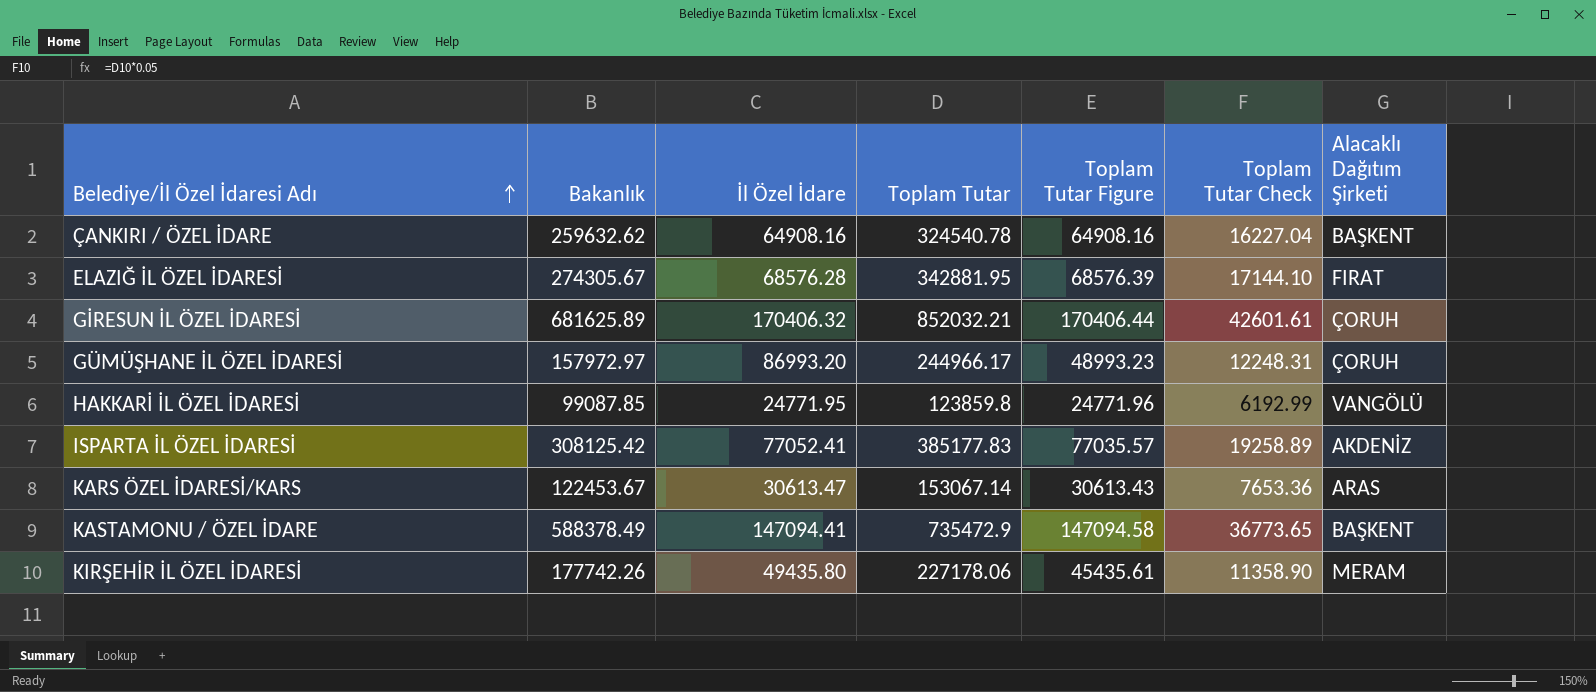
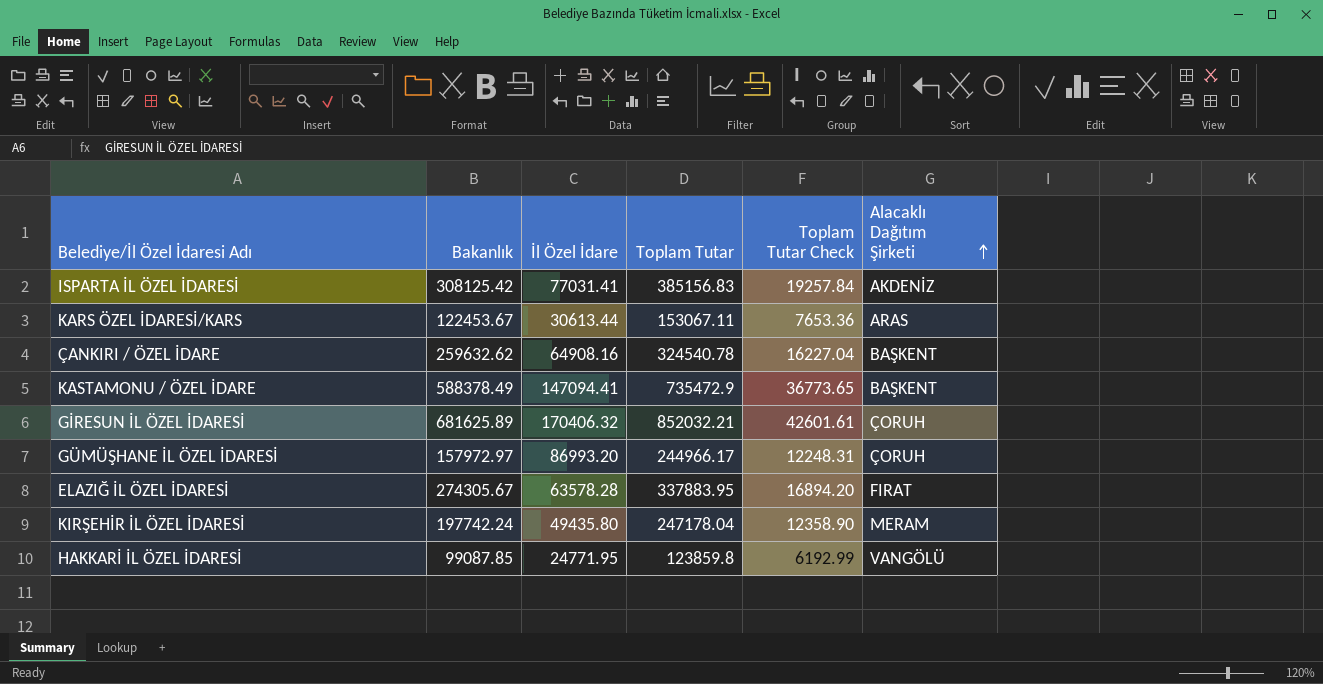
row order: Belediye/İl Özel İdaresi Adı ascending -> Alacaklı Dağıtım Şirketi ascending
column Toplam Tutar Figure | formula: [Toplam Tutar] * 0.2 -> none
ISPARTA İL ÖZEL İDARESİ | İl Özel İdare: 77052.41 -> 77031.41
ISPARTA İL ÖZEL İDARESİ | Toplam Tutar: 385177.83 -> 385156.83
ISPARTA İL ÖZEL İDARESİ | Toplam Tutar Check: 19258.89 -> 19257.84
KARS ÖZEL İDARESİ/KARS | İl Özel İdare: 30613.47 -> 30613.44
KARS ÖZEL İDARESİ/KARS | Toplam Tutar: 153067.14 -> 153067.11
ELAZIĞ İL ÖZEL İDARESİ | İl Özel İdare: 68576.28 -> 63578.28
ELAZIĞ İL ÖZEL İDARESİ | Toplam Tutar: 342881.95 -> 337883.95
ELAZIĞ İL ÖZEL İDARESİ | Toplam Tutar Check: 17144.10 -> 16894.20
KIRŞEHİR İL ÖZEL İDARESİ | Bakanlık: 177742.26 -> 197742.24
KIRŞEHİR İL ÖZEL İDARESİ | Toplam Tutar: 227178.06 -> 247178.04
KIRŞEHİR İL ÖZEL İDARESİ | Toplam Tutar Check: 11358.90 -> 12358.90

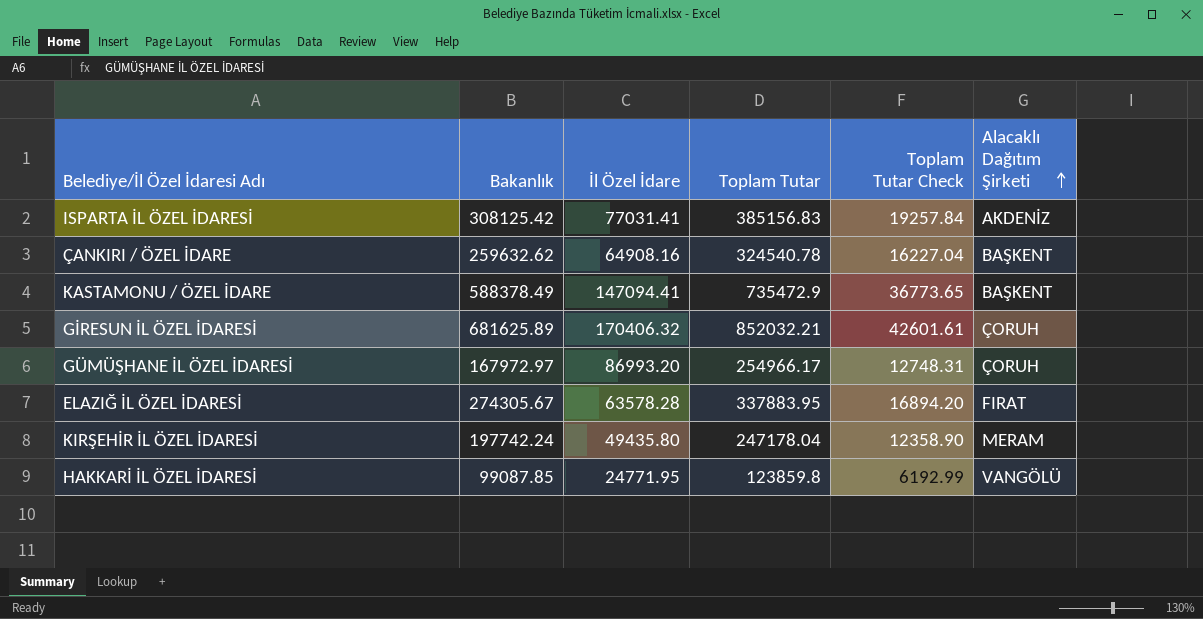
row KARS ÖZEL İDARESİ/KARS: 122453.67 | 30613.44 | 153067.11 | 7653.36 | ARAS -> none
GÜMÜŞHANE İL ÖZEL İDARESİ | Bakanlık: 157972.97 -> 167972.97
GÜMÜŞHANE İL ÖZEL İDARESİ | Toplam Tutar: 244966.17 -> 254966.17
GÜMÜŞHANE İL ÖZEL İDARESİ | Toplam Tutar Check: 12248.31 -> 12748.31

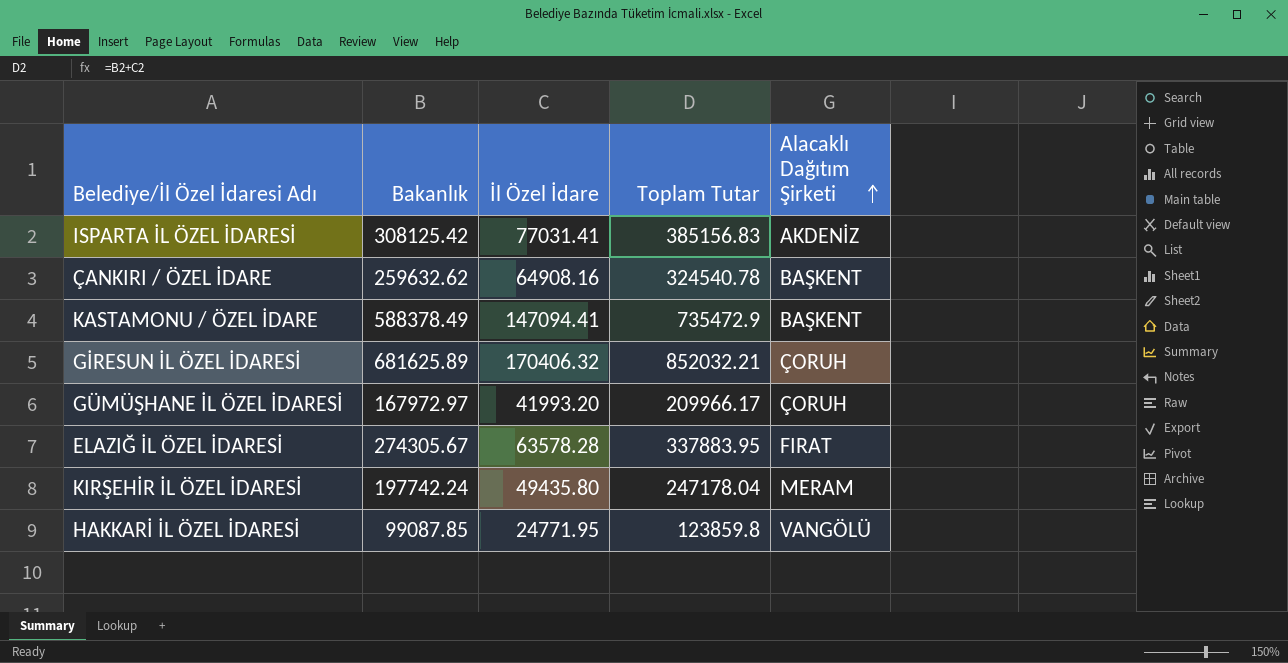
column Toplam Tutar Check | formula: [Toplam Tutar] * 0.05 -> none
GÜMÜŞHANE İL ÖZEL İDARESİ | İl Özel İdare: 86993.20 -> 41993.20
GÜMÜŞHANE İL ÖZEL İDARESİ | Toplam Tutar: 254966.17 -> 209966.17

